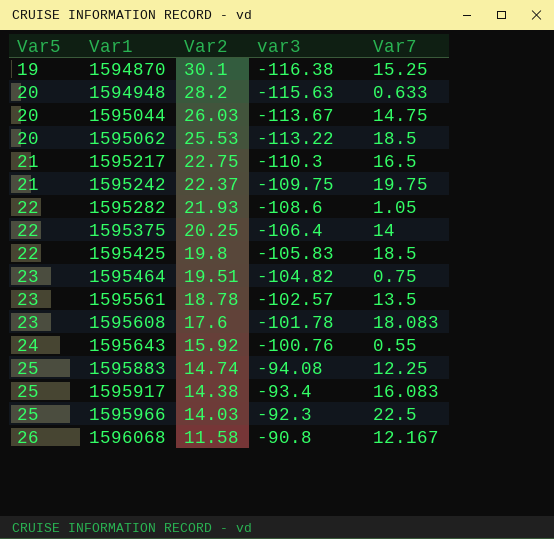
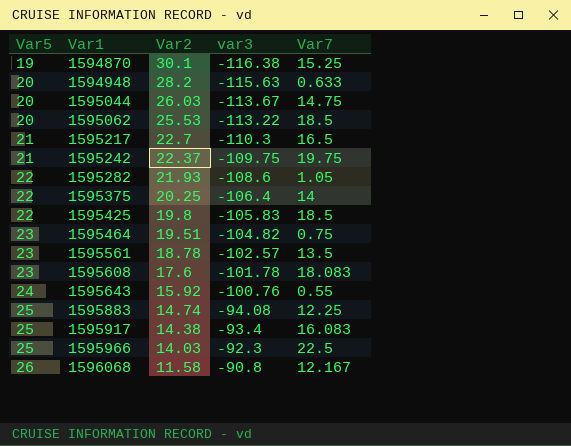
1595217 | Var2: 22.75 -> 22.7

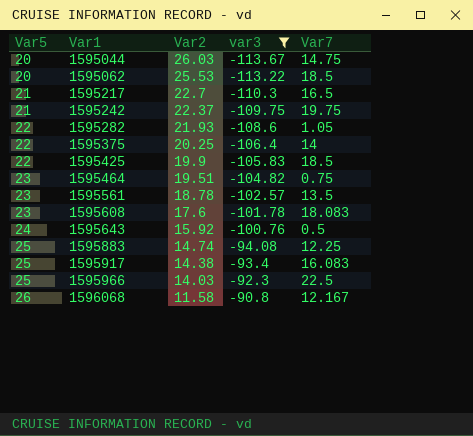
filter: none -> var3 >= -113.67
1595425 | Var2: 19.8 -> 19.9
1595643 | Var7: 0.55 -> 0.5

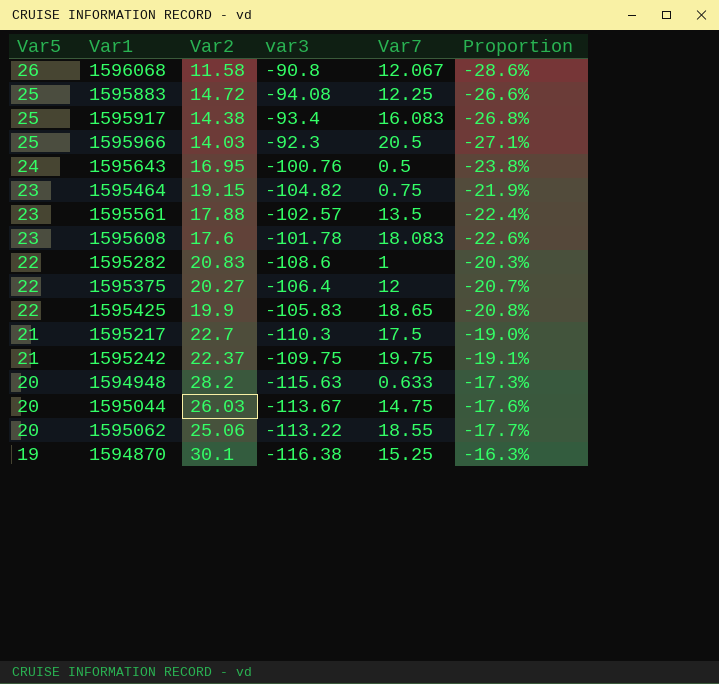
filter: var3 >= -113.67 -> none
row order: Var5 ascending -> Var5 descending
column Proportion | formula: none -> [Var5] / [var3]
1596068 | Var7: 12.167 -> 12.067
1595883 | Var2: 14.74 -> 14.72
1595966 | Var7: 22.5 -> 20.5
1595643 | Var2: 15.92 -> 16.95
1595464 | Var2: 19.51 -> 19.15
1595561 | Var2: 18.78 -> 17.88
1595282 | Var2: 21.93 -> 20.83
1595282 | Var7: 1.05 -> 1
1595375 | Var2: 20.25 -> 20.27
1595375 | Var7: 14 -> 12
1595425 | Var7: 18.5 -> 18.65
1595217 | Var7: 16.5 -> 17.5
1595062 | Var2: 25.53 -> 25.06
1595062 | Var7: 18.5 -> 18.55

